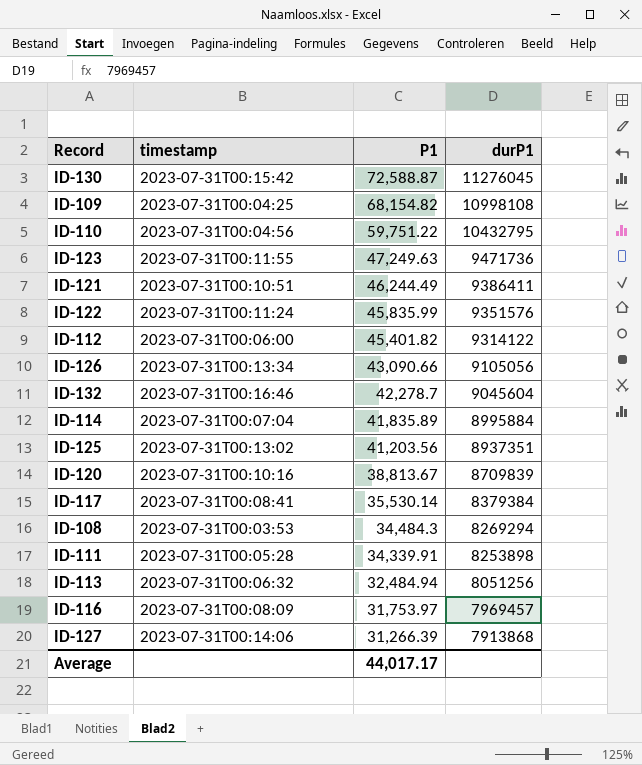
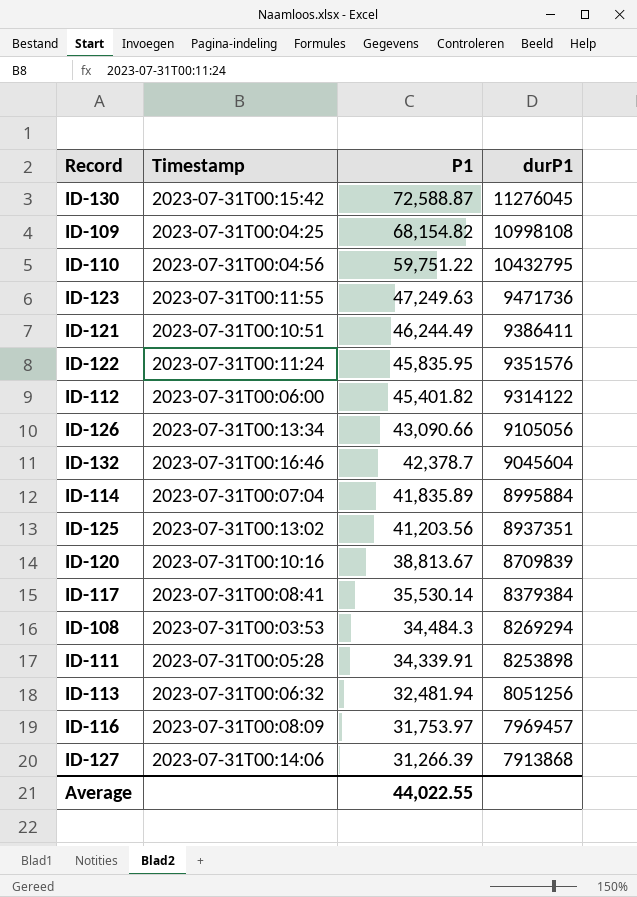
column name: timestamp -> Timestamp
ID-122 | P1: 45,835.99 -> 45,835.95
ID-132 | P1: 42,278.7 -> 42,378.7
ID-113 | P1: 32,484.94 -> 32,481.94
Average | P1: 44,017.17 -> 44,022.55

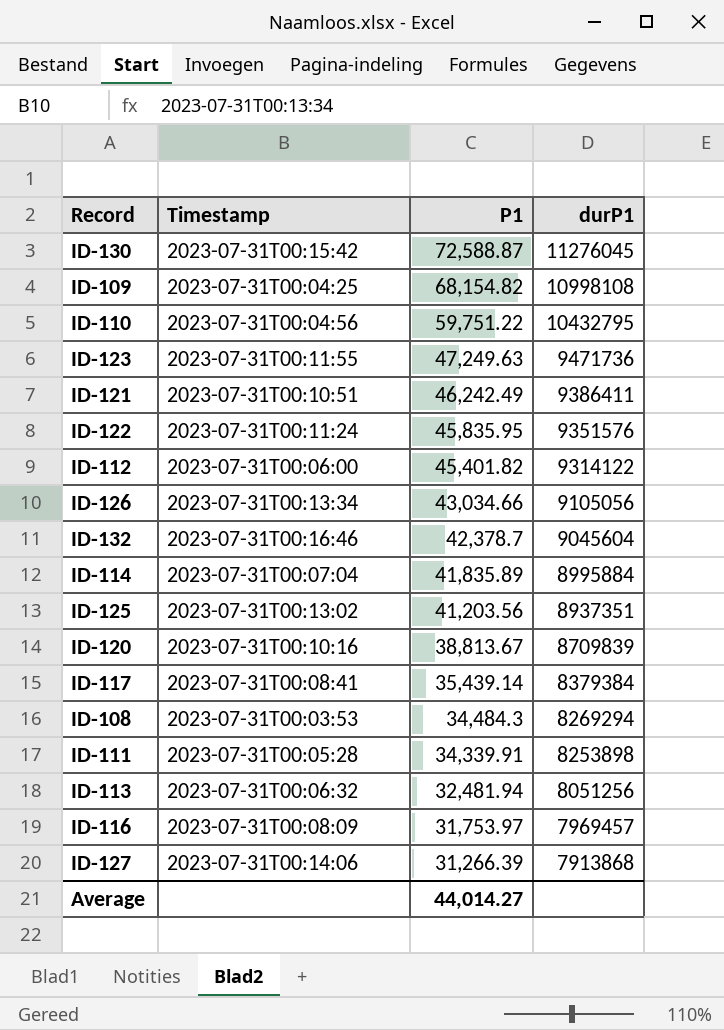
ID-121 | P1: 46,244.49 -> 46,242.49
ID-126 | P1: 43,090.66 -> 43,034.66
ID-117 | P1: 35,530.14 -> 35,439.14
Average | P1: 44,022.55 -> 44,014.27

